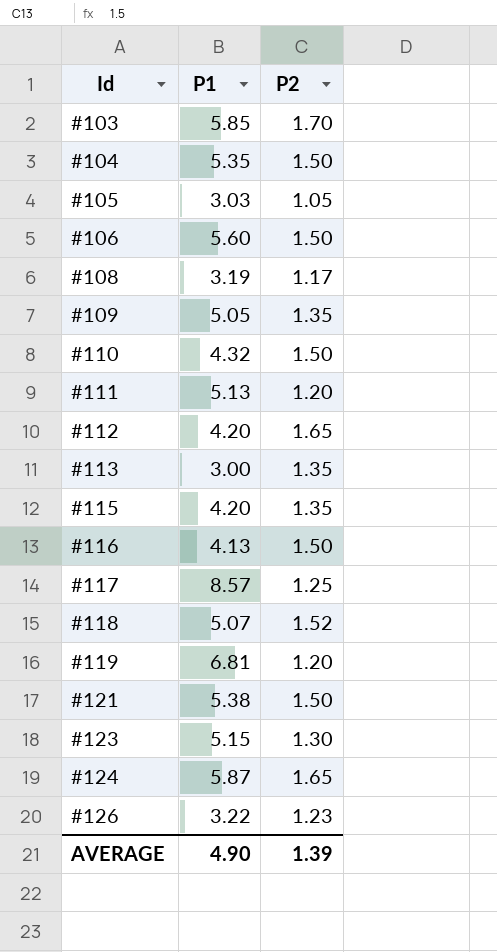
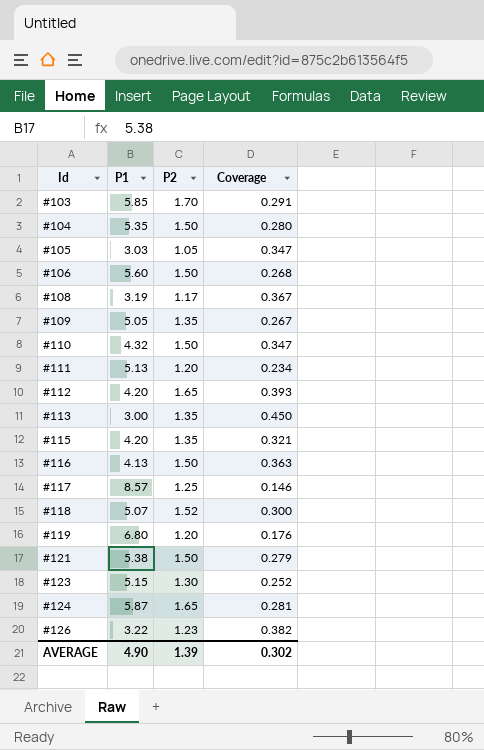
column Coverage | formula: none -> [P2] / [P1]
#119 | P1: 6.81 -> 6.80

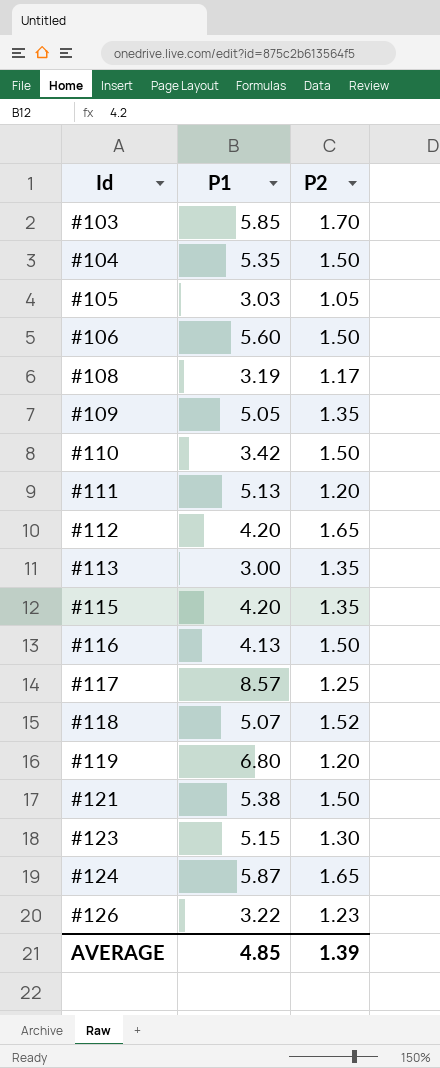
column Coverage | formula: [P2] / [P1] -> none
#110 | P1: 4.32 -> 3.42
AVERAGE | P1: 4.90 -> 4.85

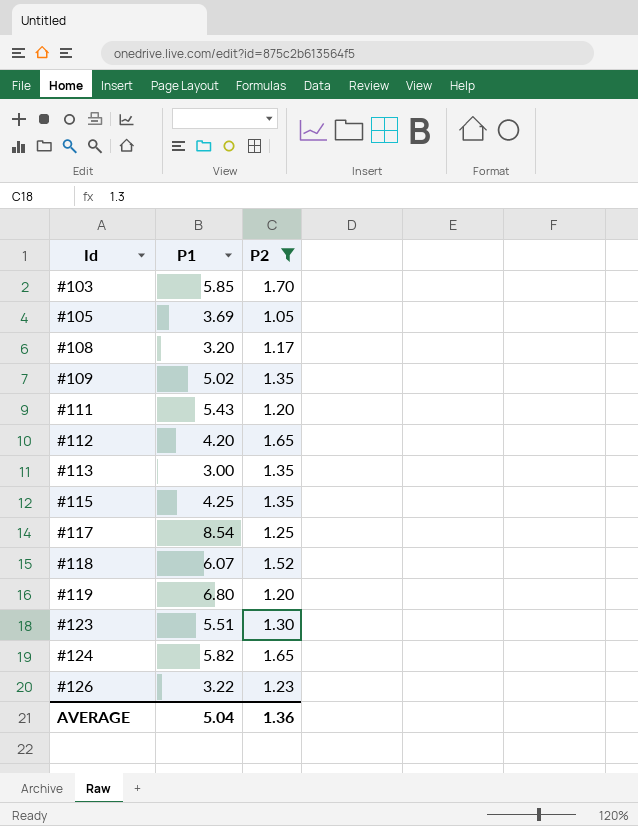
filter: none -> P2 != 1.50
#105 | P1: 3.03 -> 3.69
#108 | P1: 3.19 -> 3.20
#109 | P1: 5.05 -> 5.02
#111 | P1: 5.13 -> 5.43
#115 | P1: 4.20 -> 4.25
#117 | P1: 8.57 -> 8.54
#118 | P1: 5.07 -> 6.07
#123 | P1: 5.15 -> 5.51
#124 | P1: 5.87 -> 5.82
AVERAGE | P1: 4.85 -> 5.04
AVERAGE | P2: 1.39 -> 1.36

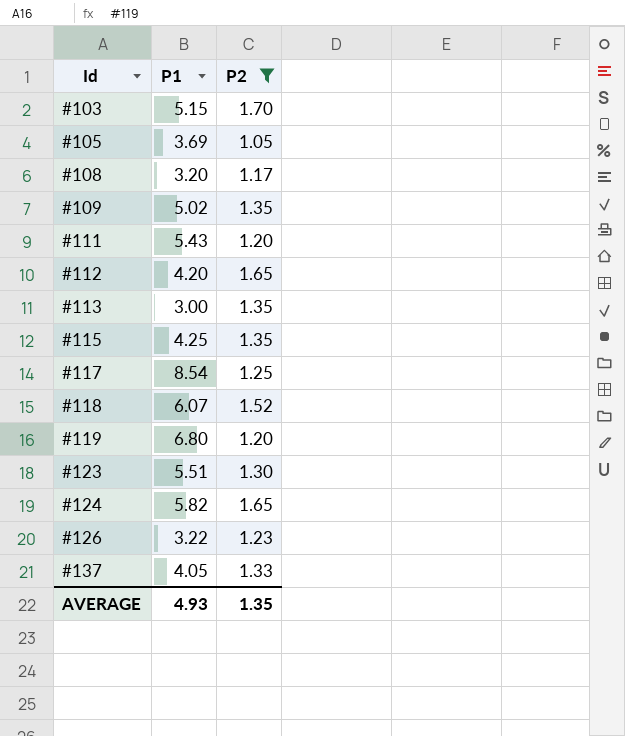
#103 | P1: 5.85 -> 5.15
row #137: none -> 4.05 | 1.33
AVERAGE | P1: 5.04 -> 4.93
AVERAGE | P2: 1.36 -> 1.35

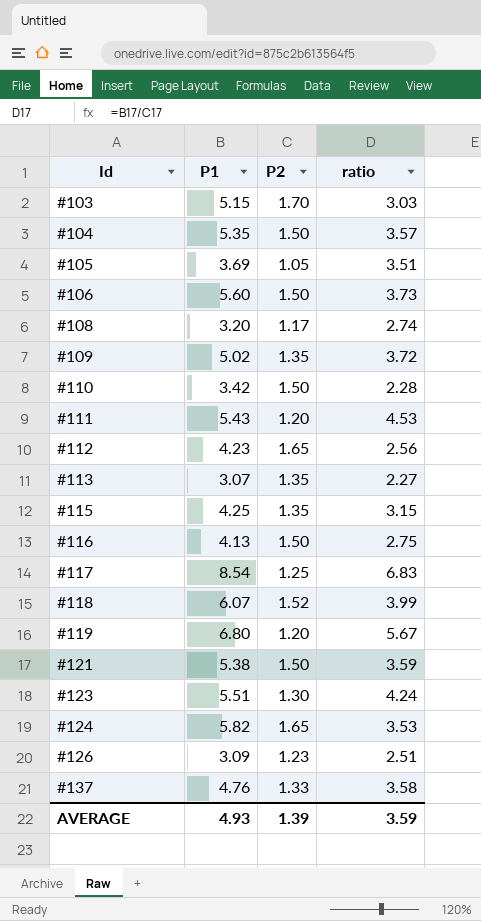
filter: P2 != 1.50 -> none
column ratio | formula: none -> [P1] / [P2]
#112 | P1: 4.20 -> 4.23
#113 | P1: 3.00 -> 3.07
#126 | P1: 3.22 -> 3.09
#137 | P1: 4.05 -> 4.76
AVERAGE | P2: 1.35 -> 1.39

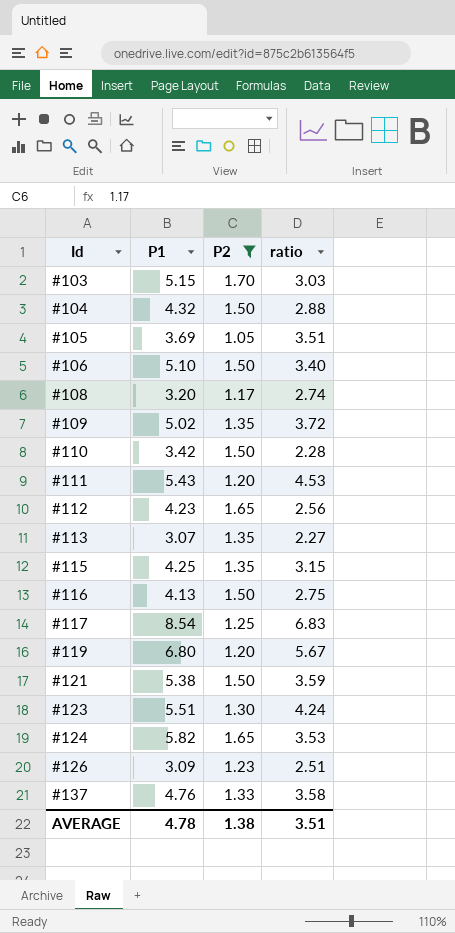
filter: none -> P2 != 1.52
#104 | P1: 5.35 -> 4.32
#104 | ratio: 3.57 -> 2.88
#106 | P1: 5.60 -> 5.10
#106 | ratio: 3.73 -> 3.40
AVERAGE | P1: 4.93 -> 4.78
AVERAGE | P2: 1.39 -> 1.38
AVERAGE | ratio: 3.59 -> 3.51

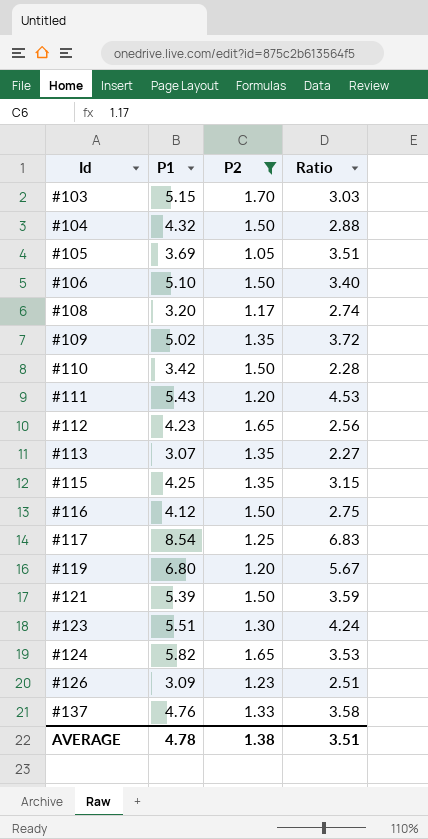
column name: ratio -> Ratio
#116 | P1: 4.13 -> 4.12
#121 | P1: 5.38 -> 5.39

